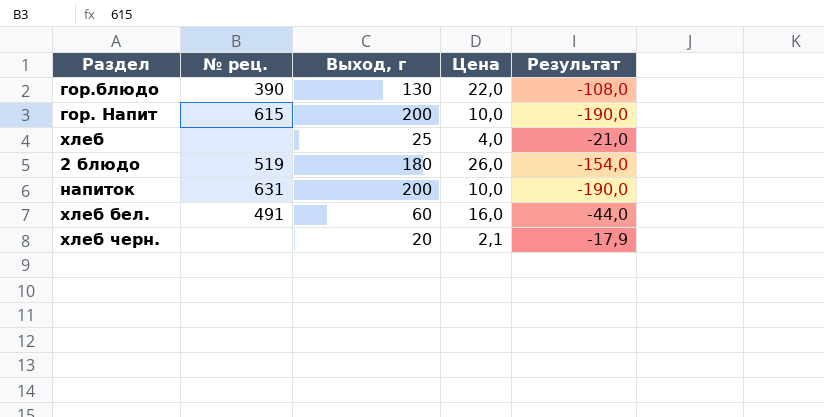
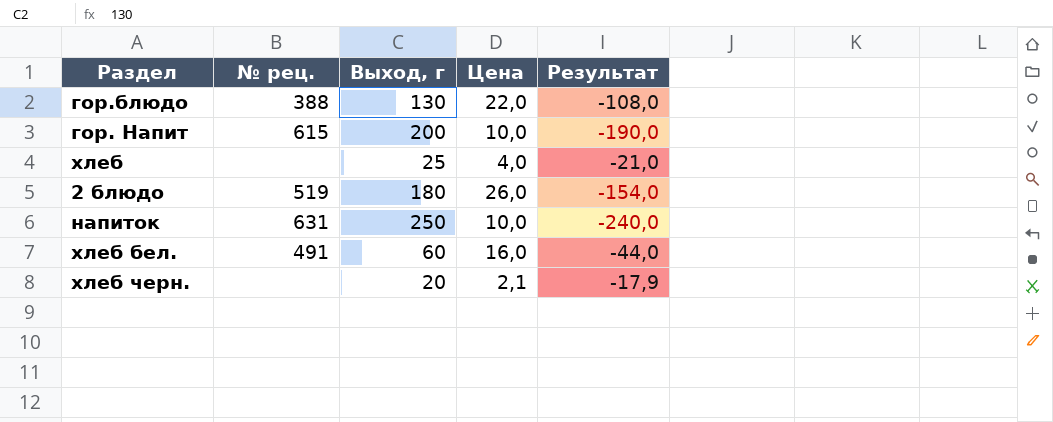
гор.блюдо | № рец.: 390 -> 388
напиток | Выход, г: 200 -> 250
напиток | Результат: -190,0 -> -240,0

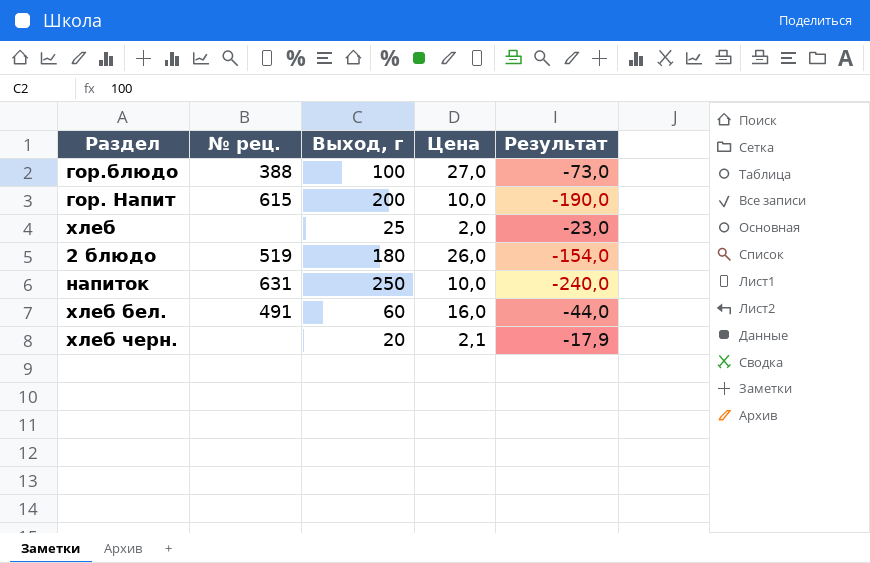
гор.блюдо | Выход, г: 130 -> 100
гор.блюдо | Цена: 22,0 -> 27,0
гор.блюдо | Результат: -108,0 -> -73,0
хлеб | Цена: 4,0 -> 2,0
хлеб | Результат: -21,0 -> -23,0

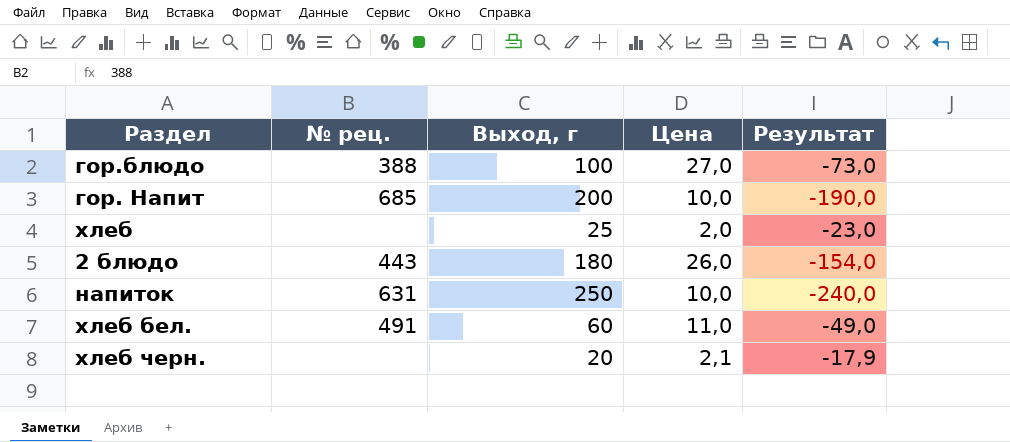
гор. Напит | № рец.: 615 -> 685
2 блюдо | № рец.: 519 -> 443
хлеб бел. | Цена: 16,0 -> 11,0
хлеб бел. | Результат: -44,0 -> -49,0

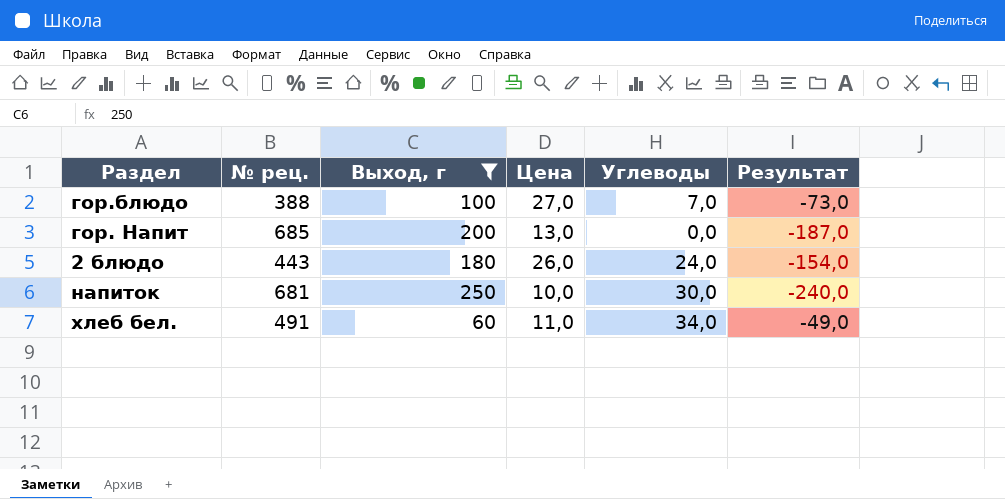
filter: none -> Выход, г >= 60
column Углеводы | position: none -> 5
гор. Напит | Цена: 10,0 -> 13,0
гор. Напит | Результат: -190,0 -> -187,0
напиток | № рец.: 631 -> 681

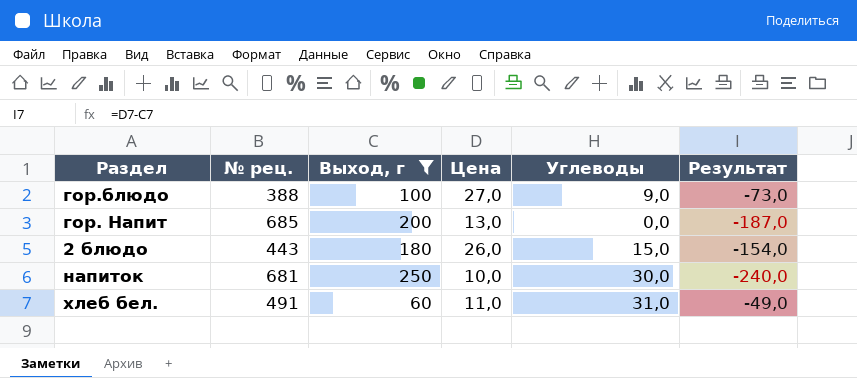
гор.блюдо | Углеводы: 7,0 -> 9,0
2 блюдо | Углеводы: 24,0 -> 15,0
хлеб бел. | Углеводы: 34,0 -> 31,0

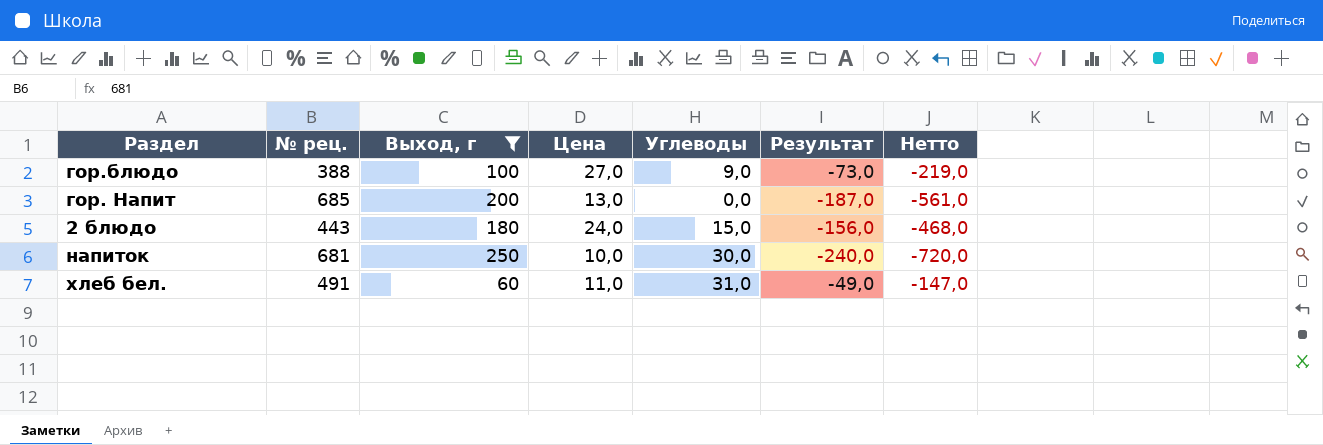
column Нетто | formula: none -> [Результат] * 3
2 блюдо | Цена: 26,0 -> 24,0
2 блюдо | Результат: -154,0 -> -156,0

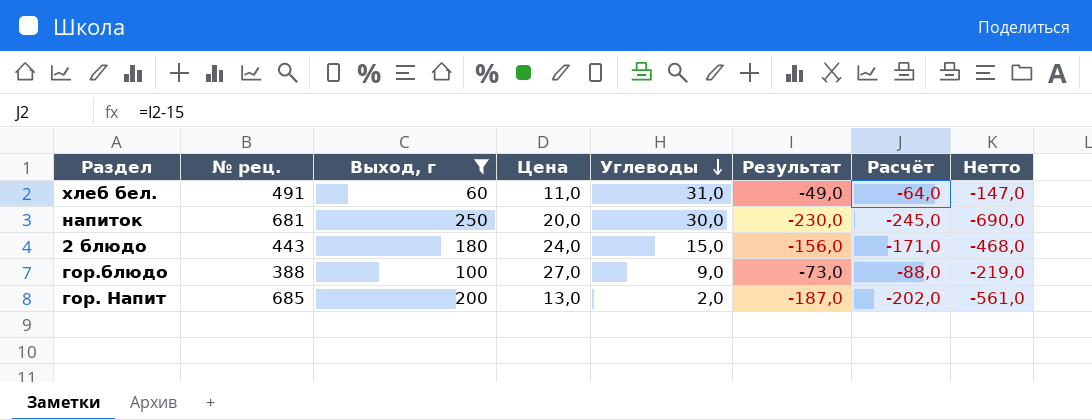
row order: none -> Углеводы descending
column Расчёт | formula: none -> [Результат] - 15
напиток | Цена: 10,0 -> 20,0
напиток | Результат: -240,0 -> -230,0
напиток | Нетто: -720,0 -> -690,0
гор. Напит | Углеводы: 0,0 -> 2,0

